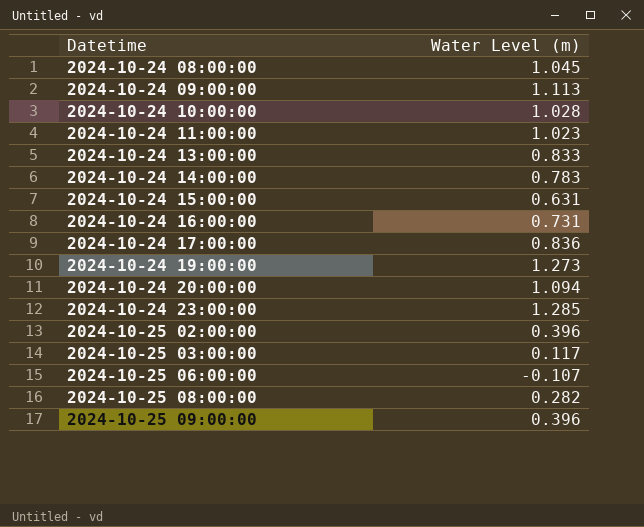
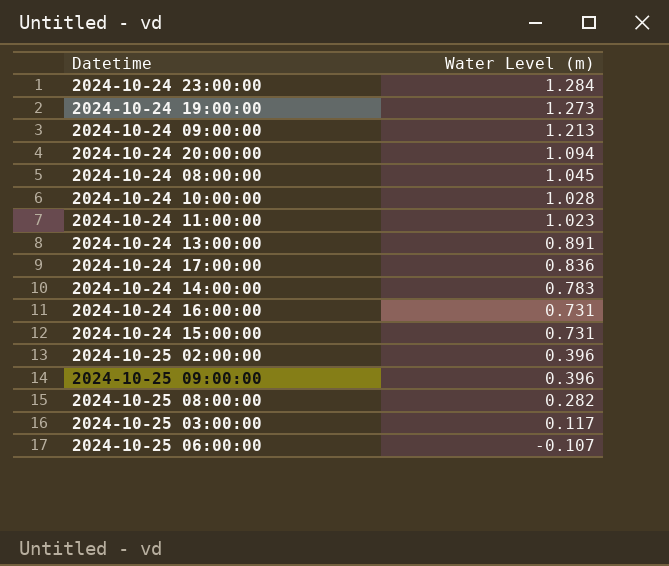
row order: Datetime ascending -> Water Level (m) descending
2024-10-24 23:00:00 | Water Level (m): 1.285 -> 1.284
2024-10-24 09:00:00 | Water Level (m): 1.113 -> 1.213
2024-10-24 13:00:00 | Water Level (m): 0.833 -> 0.891
2024-10-24 15:00:00 | Water Level (m): 0.631 -> 0.731

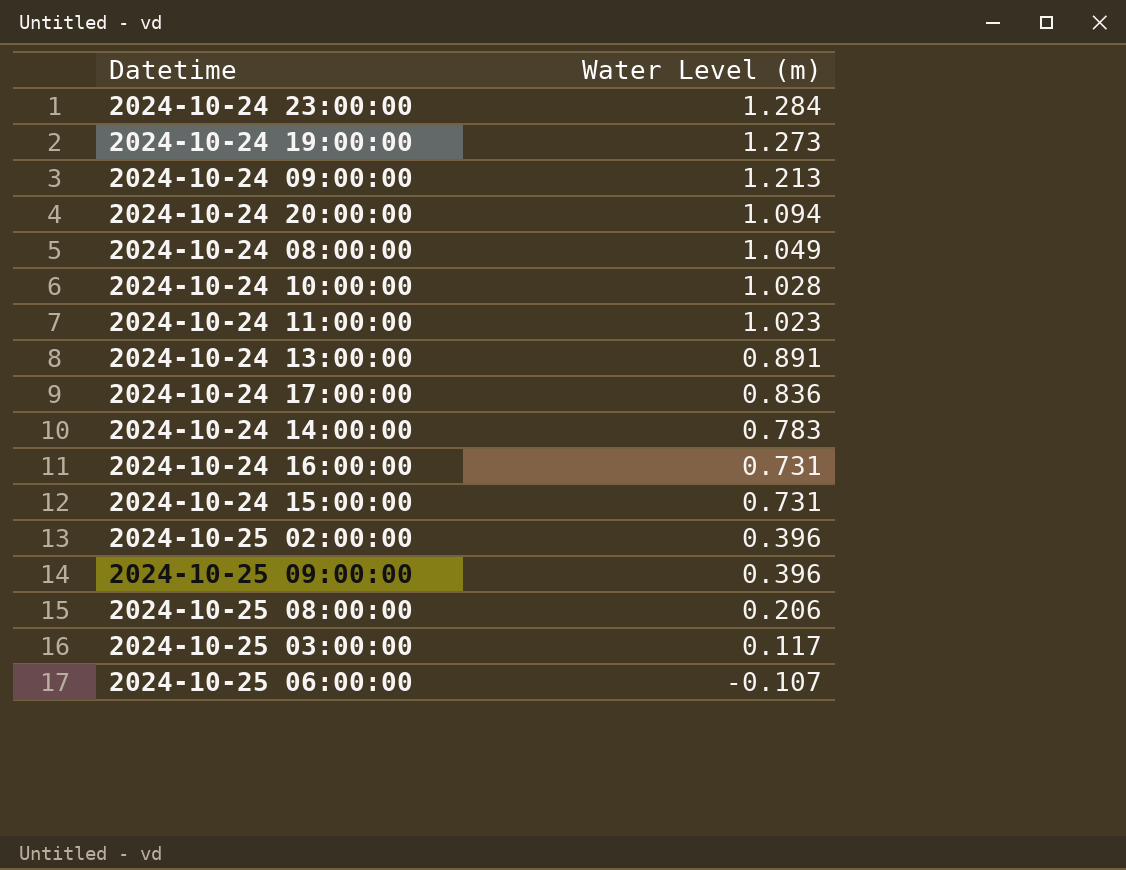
2024-10-24 08:00:00 | Water Level (m): 1.045 -> 1.049
2024-10-25 08:00:00 | Water Level (m): 0.282 -> 0.206

